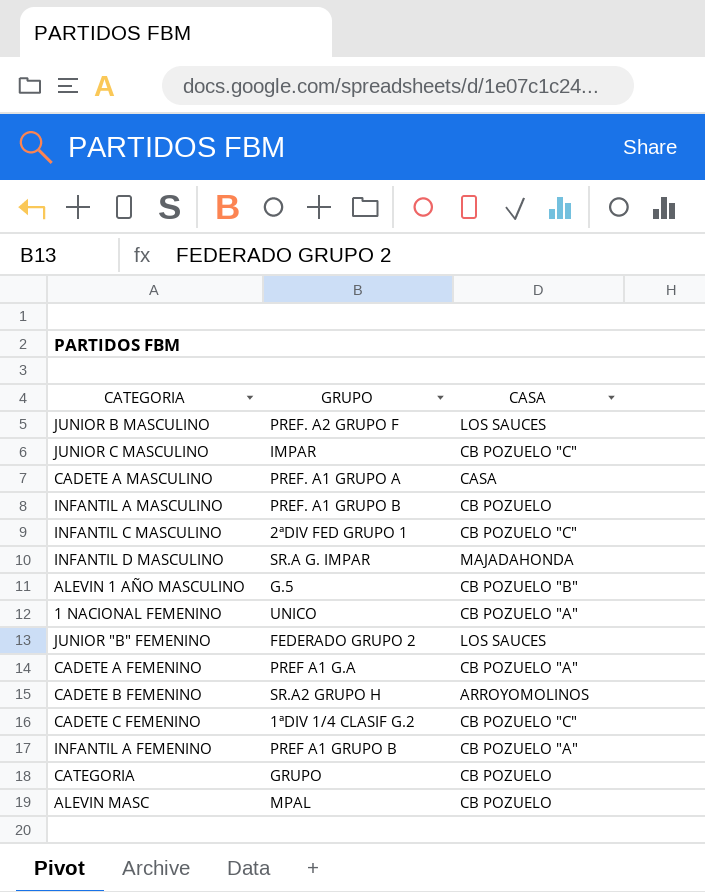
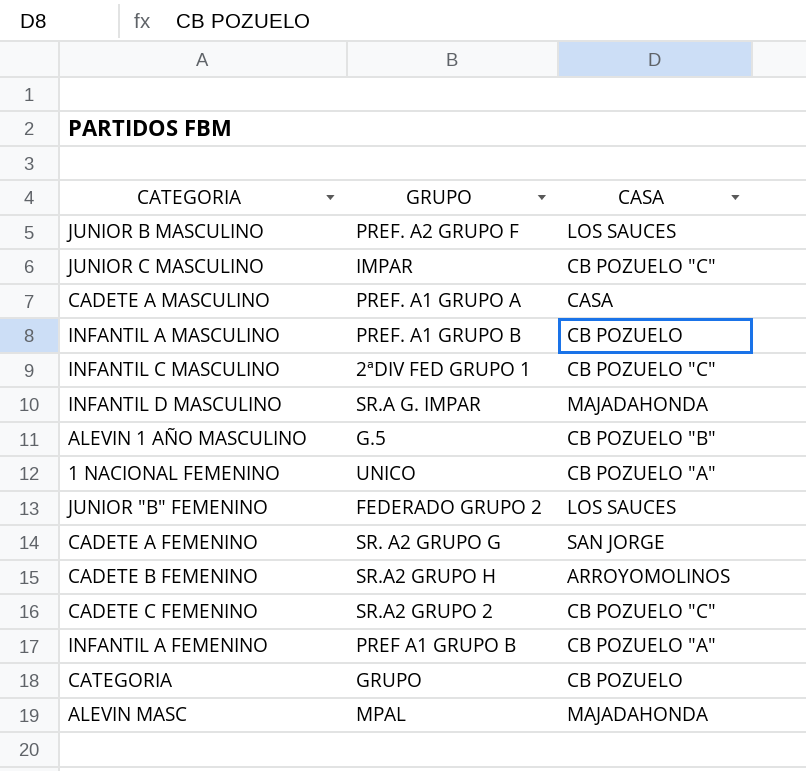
CADETE A FEMENINO | GRUPO: PREF A1 G.A -> SR. A2 GRUPO G
CADETE A FEMENINO | CASA: CB POZUELO "A" -> SAN JORGE
CADETE C FEMENINO | GRUPO: 1ªDIV 1/4 CLASIF G.2 -> SR.A2 GRUPO 2
ALEVIN MASC | CASA: CB POZUELO -> MAJADAHONDA

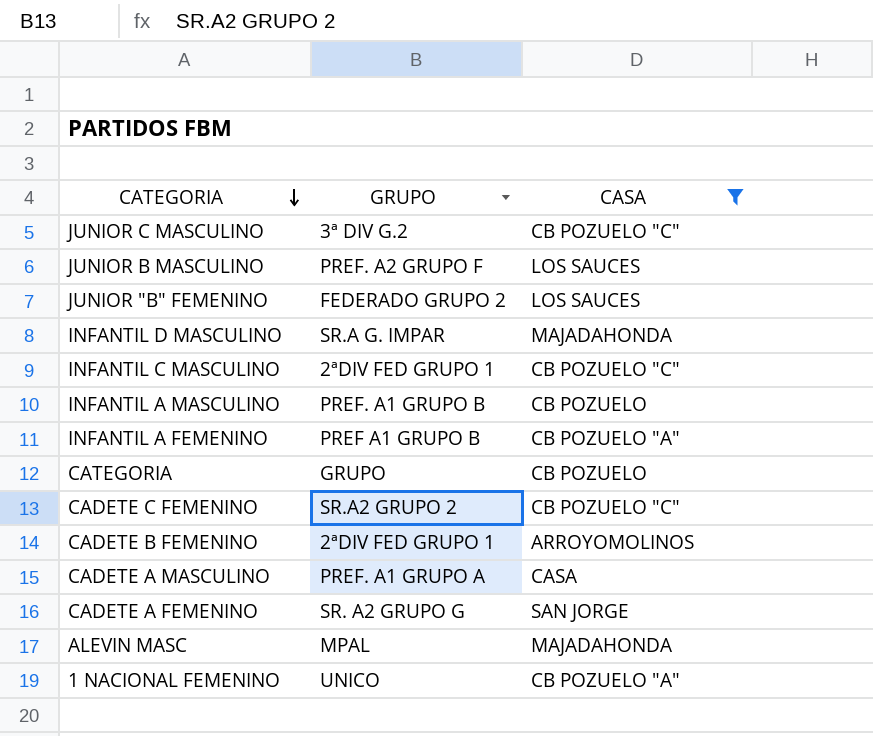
filter: none -> CASA != CB POZUELO "B"
row order: none -> CATEGORIA descending
JUNIOR C MASCULINO | GRUPO: IMPAR -> 3ª DIV G.2
CADETE B FEMENINO | GRUPO: SR.A2 GRUPO H -> 2ªDIV FED GRUPO 1

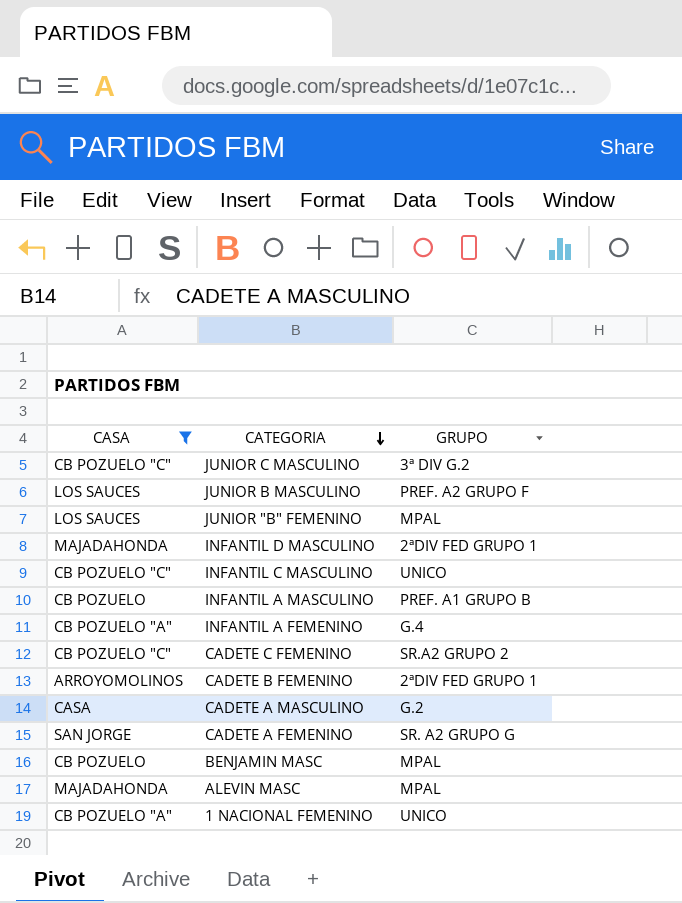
column CASA | position: 3 -> 1
row CATEGORIA: GRUPO | CB POZUELO -> none
JUNIOR "B" FEMENINO | GRUPO: FEDERADO GRUPO 2 -> MPAL
INFANTIL D MASCULINO | GRUPO: SR.A G. IMPAR -> 2ªDIV FED GRUPO 1
INFANTIL C MASCULINO | GRUPO: 2ªDIV FED GRUPO 1 -> UNICO
INFANTIL A FEMENINO | GRUPO: PREF A1 GRUPO B -> G.4
CADETE A MASCULINO | GRUPO: PREF. A1 GRUPO A -> G.2
row BENJAMIN MASC: none -> CB POZUELO | MPAL

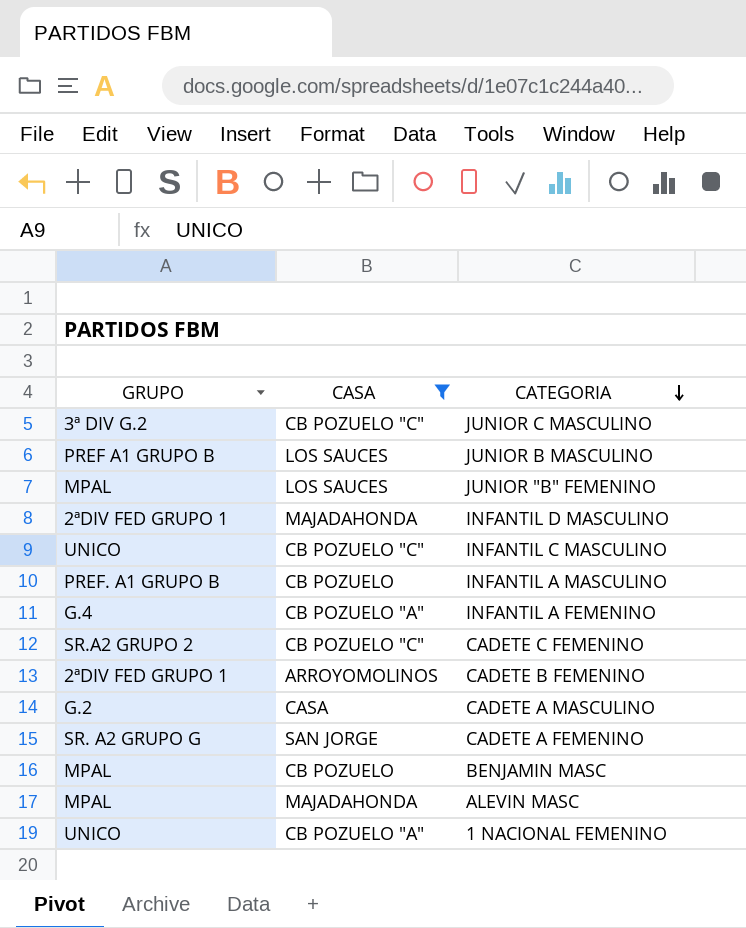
column GRUPO | position: 3 -> 1
JUNIOR B MASCULINO | GRUPO: PREF. A2 GRUPO F -> PREF A1 GRUPO B

